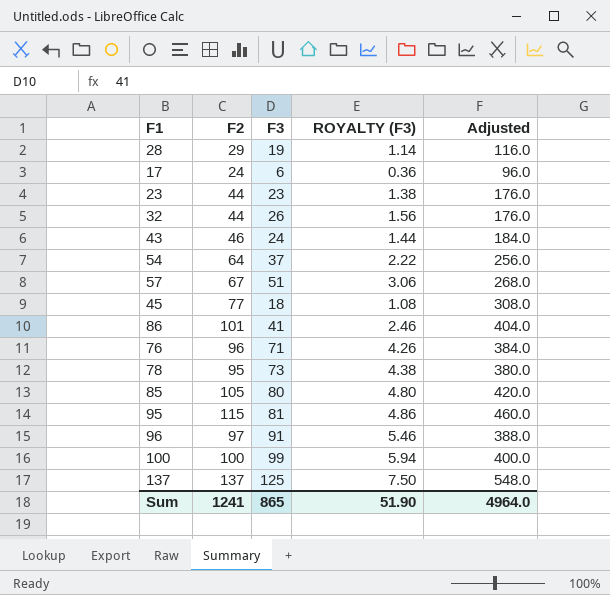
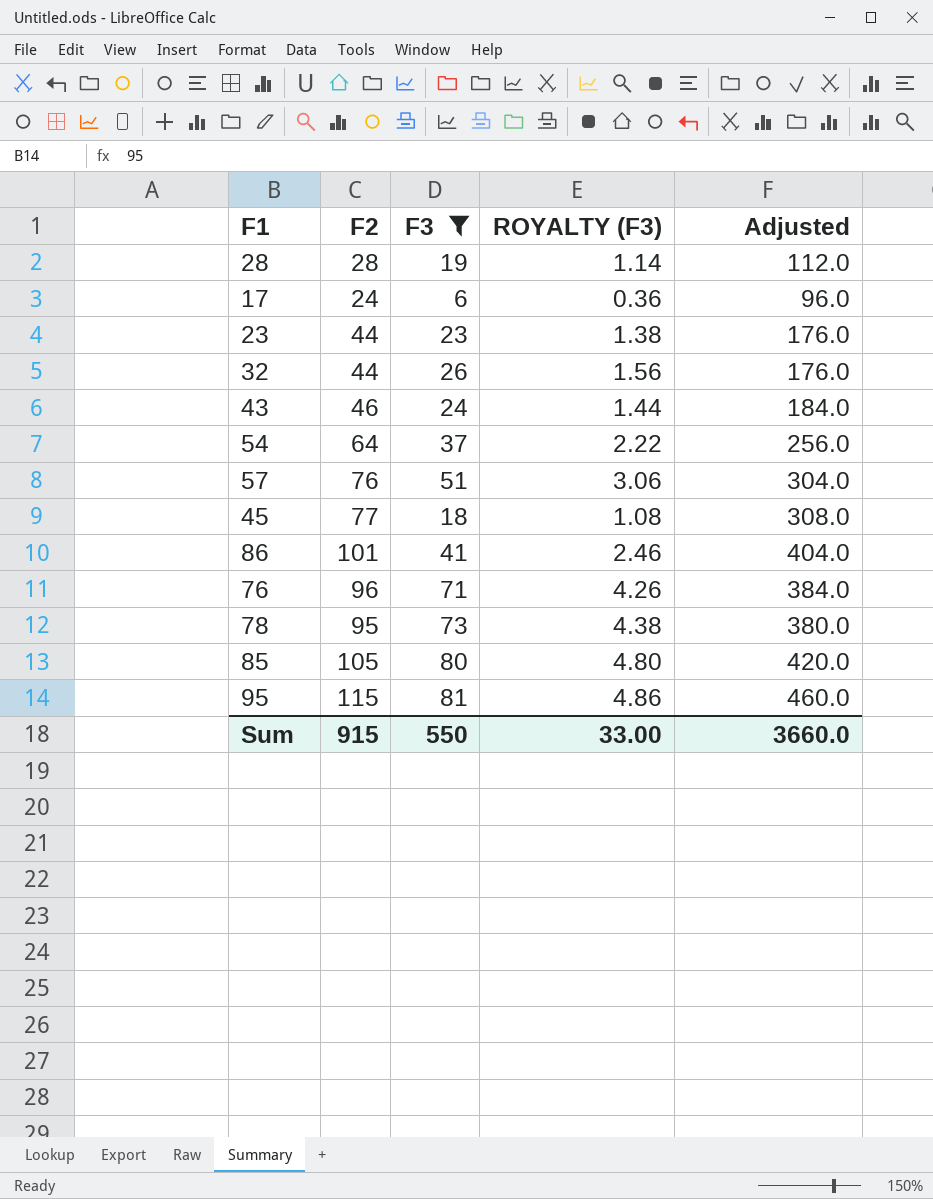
filter: none -> F3 <= 81
28 | F2: 29 -> 28
28 | Adjusted: 116.0 -> 112.0
57 | F2: 67 -> 76
57 | Adjusted: 268.0 -> 304.0
Sum | F2: 1241 -> 915
Sum | F3: 865 -> 550
Sum | ROYALTY (F3): 51.90 -> 33.00
Sum | Adjusted: 4964.0 -> 3660.0

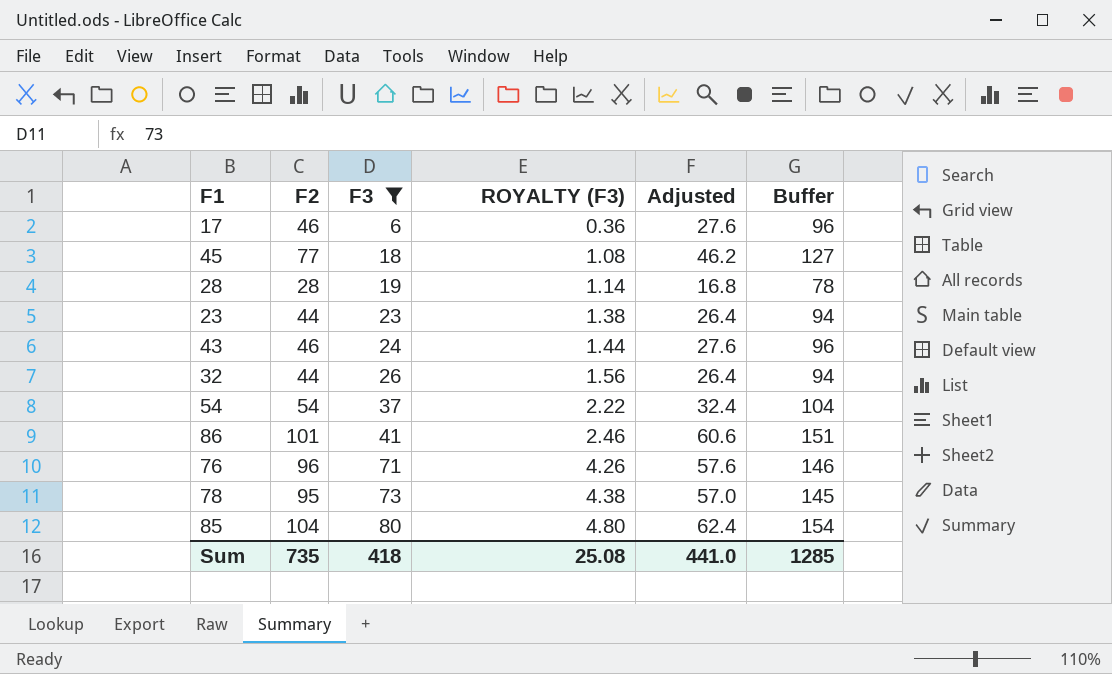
row order: none -> F3 ascending
column Adjusted | formula: [F2] * 4 -> [F2] * 0.6
column Buffer | formula: none -> [F2] + 50
row 57: 76 | 51 | 3.06 | 304.0 -> none
row 95: 115 | 81 | 4.86 | 460.0 -> none
17 | F2: 24 -> 46
54 | F2: 64 -> 54
85 | F2: 105 -> 104
Sum | F2: 915 -> 735
Sum | F3: 550 -> 418
Sum | ROYALTY (F3): 33.00 -> 25.08
Sum | Adjusted: 3660.0 -> 441.0

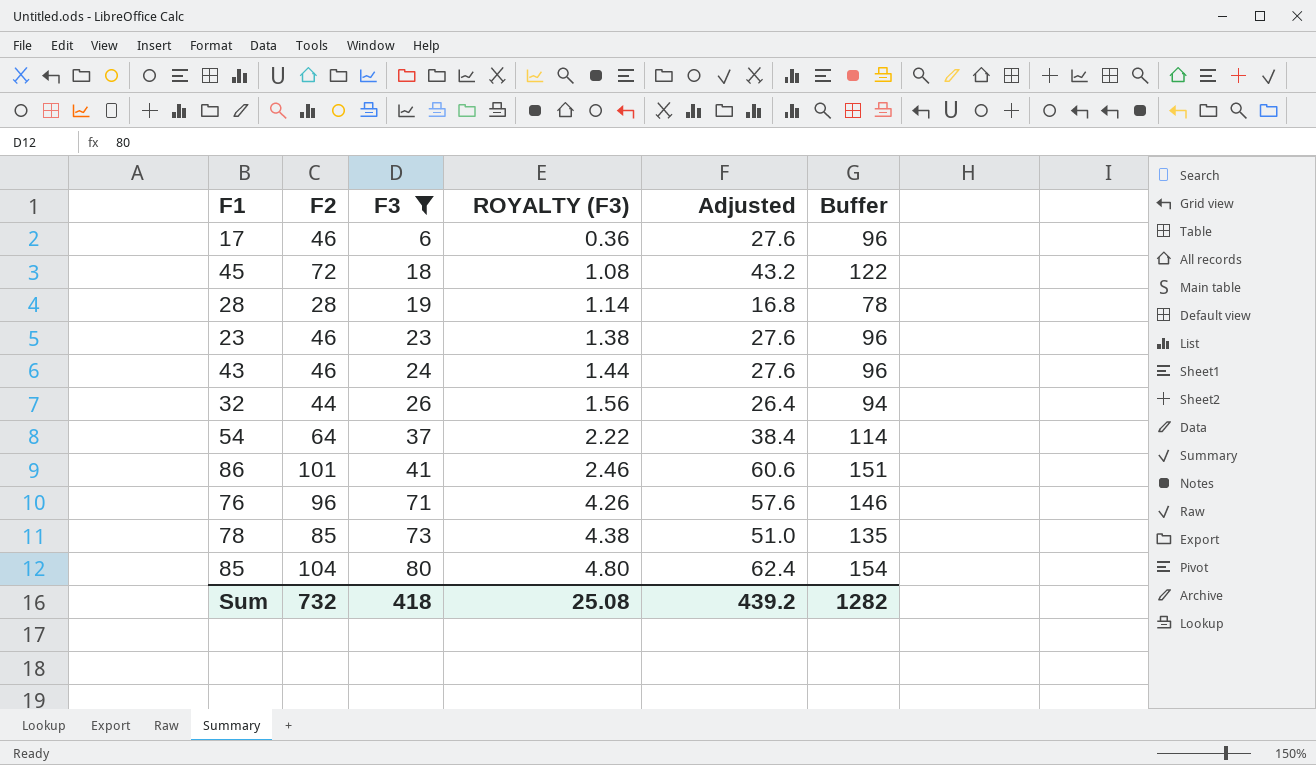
45 | F2: 77 -> 72
45 | Adjusted: 46.2 -> 43.2
45 | Buffer: 127 -> 122
23 | F2: 44 -> 46
23 | Adjusted: 26.4 -> 27.6
23 | Buffer: 94 -> 96
54 | F2: 54 -> 64
54 | Adjusted: 32.4 -> 38.4
54 | Buffer: 104 -> 114
78 | F2: 95 -> 85
78 | Adjusted: 57.0 -> 51.0
78 | Buffer: 145 -> 135
Sum | F2: 735 -> 732
Sum | Adjusted: 441.0 -> 439.2
Sum | Buffer: 1285 -> 1282

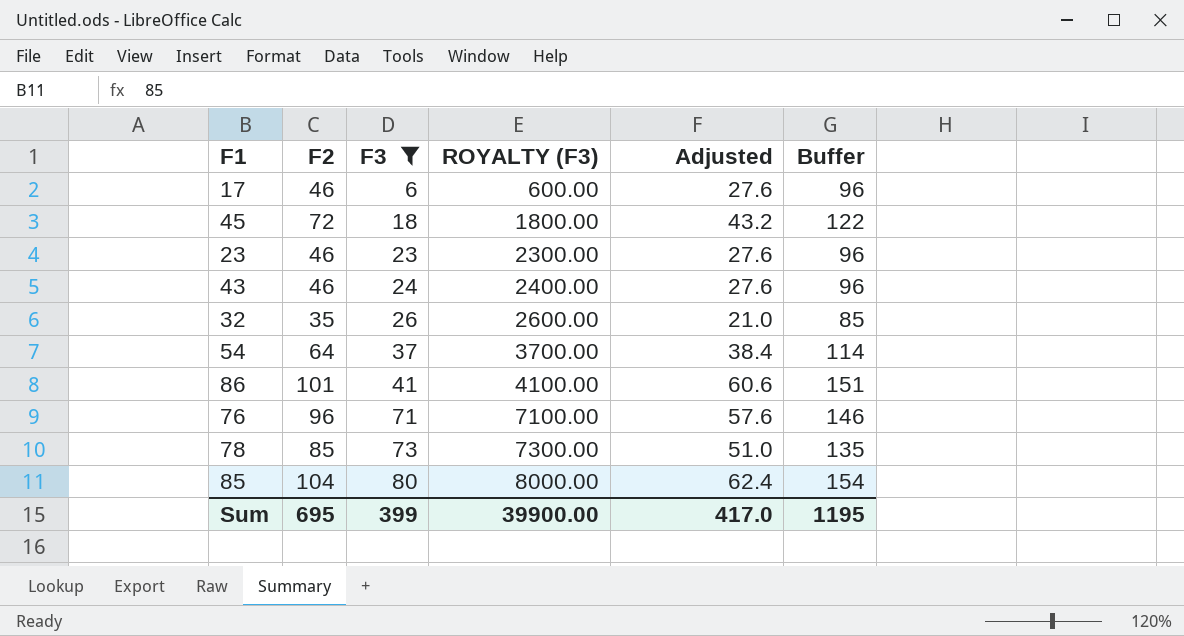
column ROYALTY (F3) | formula: [F3] * 0.06 -> [F3] * 100
row 28: 28 | 19 | 1.14 | 16.8 | 78 -> none
32 | F2: 44 -> 35
32 | Adjusted: 26.4 -> 21.0
32 | Buffer: 94 -> 85
Sum | F2: 732 -> 695
Sum | F3: 418 -> 399
Sum | ROYALTY (F3): 25.08 -> 39900.00
Sum | Adjusted: 439.2 -> 417.0
Sum | Buffer: 1282 -> 1195

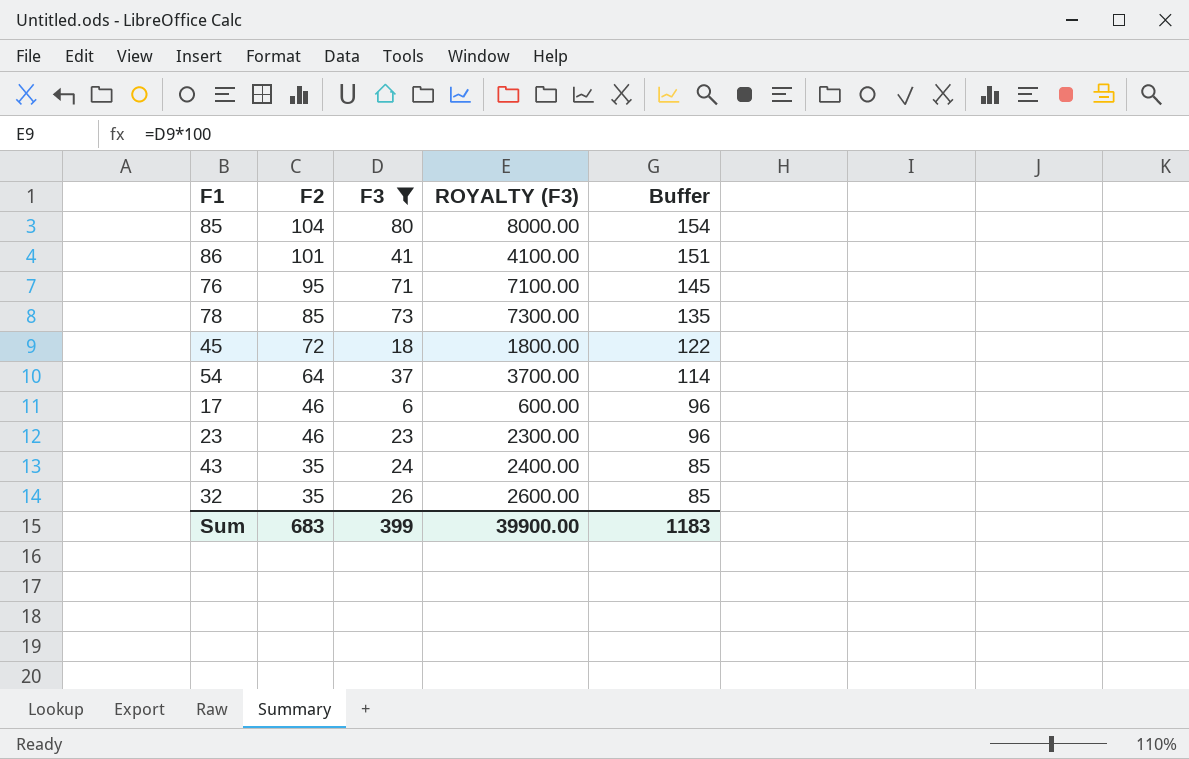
row order: F3 ascending -> F2 descending
column Adjusted | formula: [F2] * 0.6 -> none
76 | F2: 96 -> 95
76 | Buffer: 146 -> 145
43 | F2: 46 -> 35
43 | Buffer: 96 -> 85
Sum | F2: 695 -> 683
Sum | Buffer: 1195 -> 1183

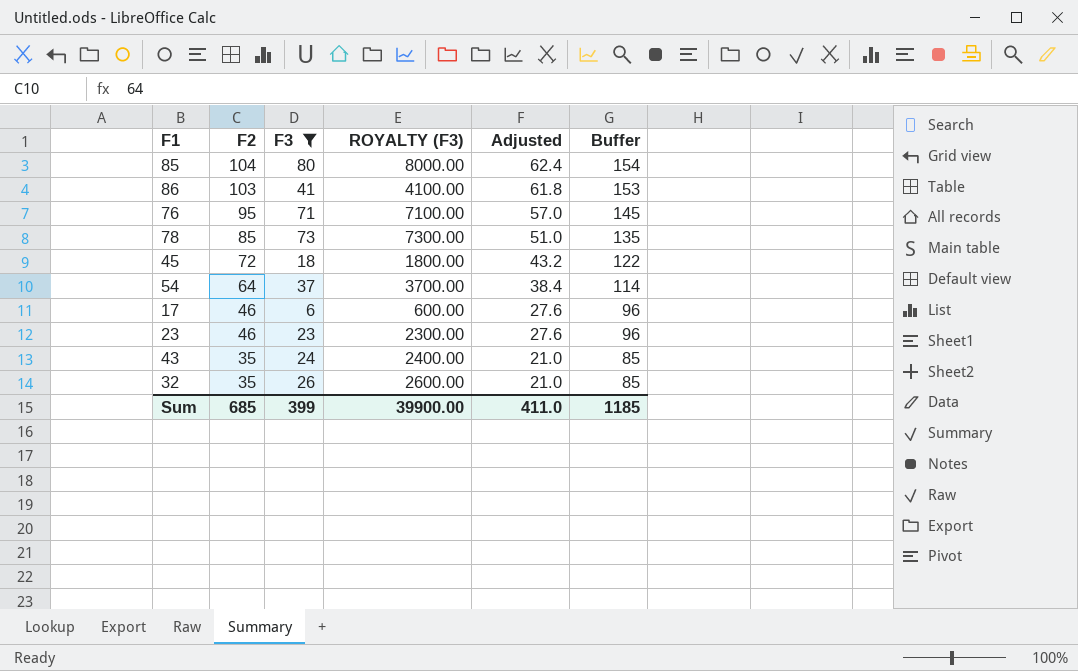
column Adjusted | formula: none -> [F2] * 0.6
86 | F2: 101 -> 103
86 | Buffer: 151 -> 153
Sum | F2: 683 -> 685
Sum | Buffer: 1183 -> 1185

